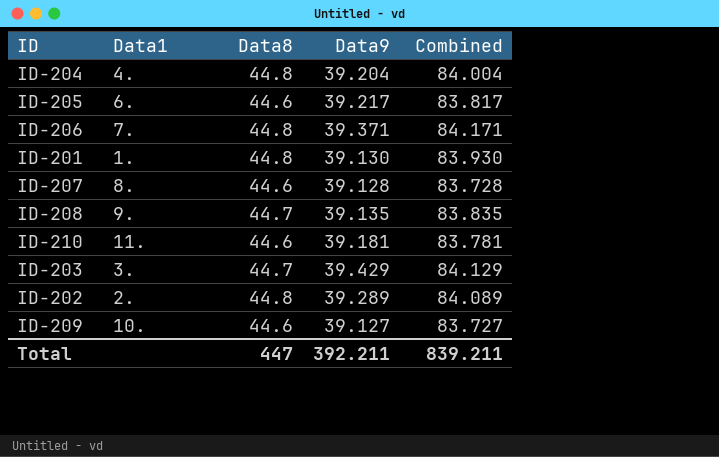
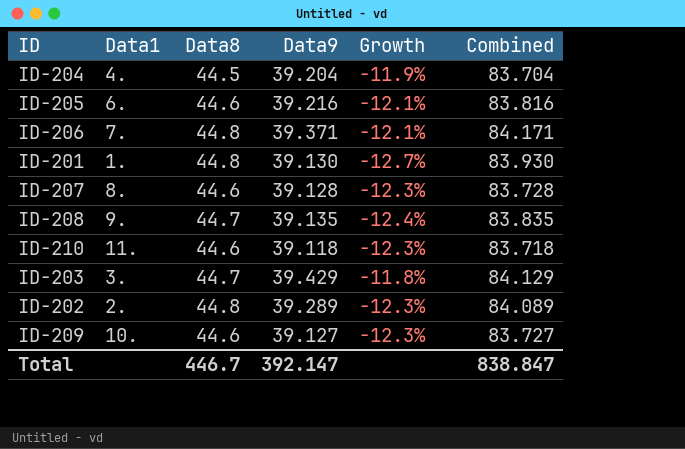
column Growth | formula: none -> ([Data9] - [Data8]) / [Data8]
ID-204 | Data8: 44.8 -> 44.5
ID-204 | Combined: 84.004 -> 83.704
ID-205 | Data9: 39.217 -> 39.216
ID-205 | Combined: 83.817 -> 83.816
ID-210 | Data9: 39.181 -> 39.118
ID-210 | Combined: 83.781 -> 83.718
Total | Data8: 447 -> 446.7
Total | Data9: 392.211 -> 392.147
Total | Combined: 839.211 -> 838.847

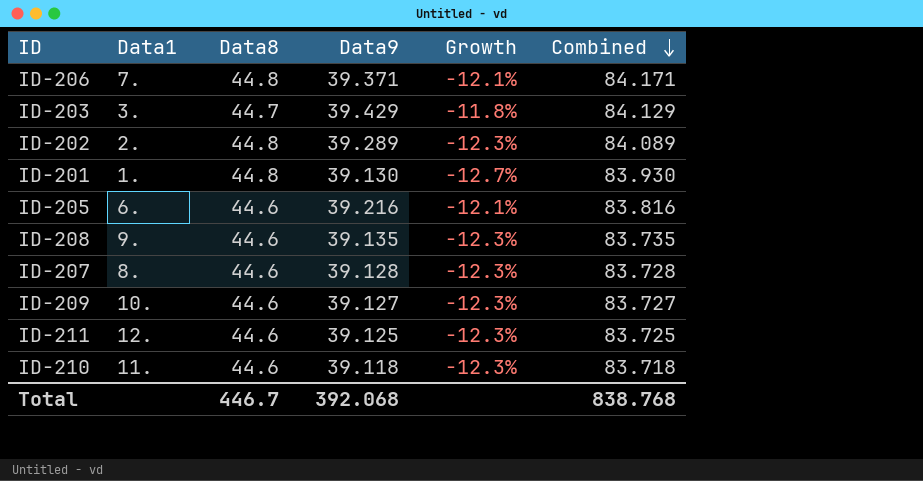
row order: none -> Combined descending
row ID-204: 4. | 44.5 | 39.204 | -11.9% | 83.704 -> none
ID-208 | Data8: 44.7 -> 44.6
ID-208 | Growth: -12.4% -> -12.3%
ID-208 | Combined: 83.835 -> 83.735
row ID-211: none -> 12. | 44.6 | 39.125 | -12.3% | 83.725
Total | Data9: 392.147 -> 392.068
Total | Combined: 838.847 -> 838.768

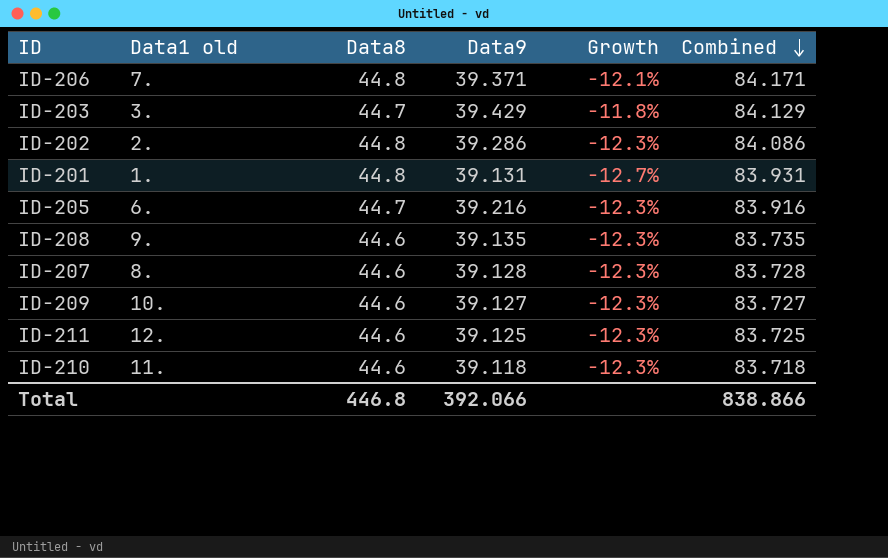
column name: Data1 -> Data1 old
ID-202 | Data9: 39.289 -> 39.286
ID-202 | Combined: 84.089 -> 84.086
ID-201 | Data9: 39.130 -> 39.131
ID-201 | Combined: 83.930 -> 83.931
ID-205 | Data8: 44.6 -> 44.7
ID-205 | Growth: -12.1% -> -12.3%
ID-205 | Combined: 83.816 -> 83.916
Total | Data8: 446.7 -> 446.8
Total | Data9: 392.068 -> 392.066
Total | Combined: 838.768 -> 838.866

